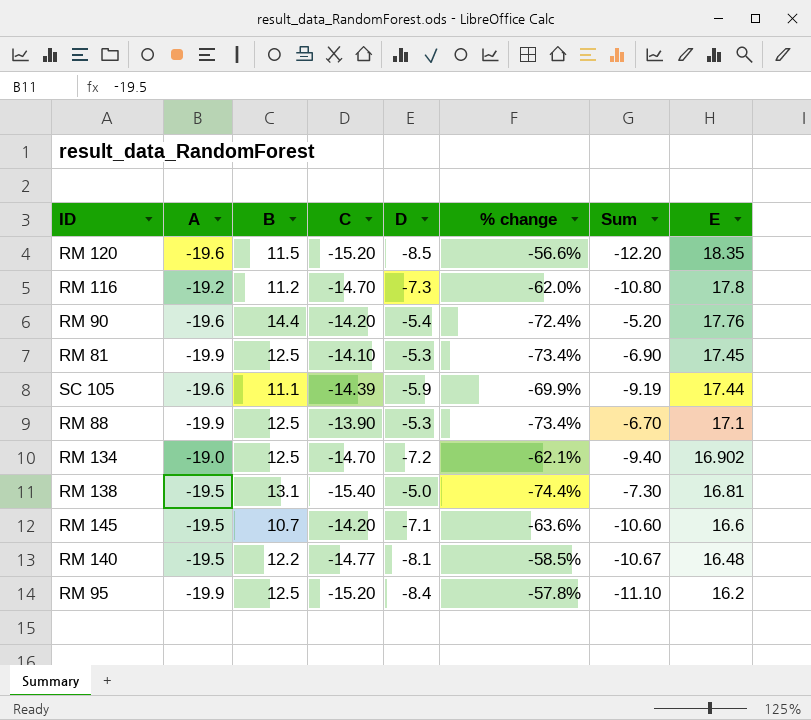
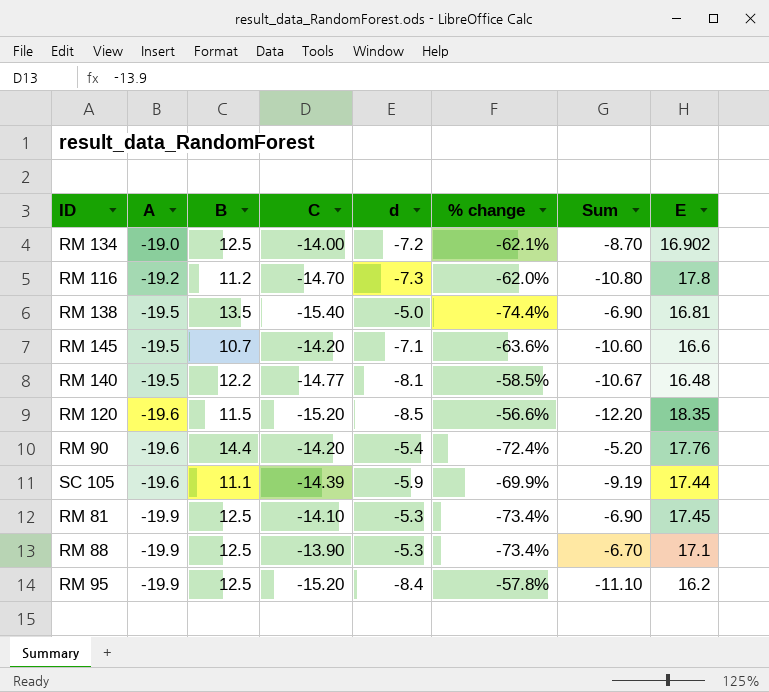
row order: E descending -> A descending
column name: D -> d
RM 134 | C: -14.70 -> -14.00
RM 134 | Sum: -9.40 -> -8.70
RM 138 | B: 13.1 -> 13.5
RM 138 | Sum: -7.30 -> -6.90

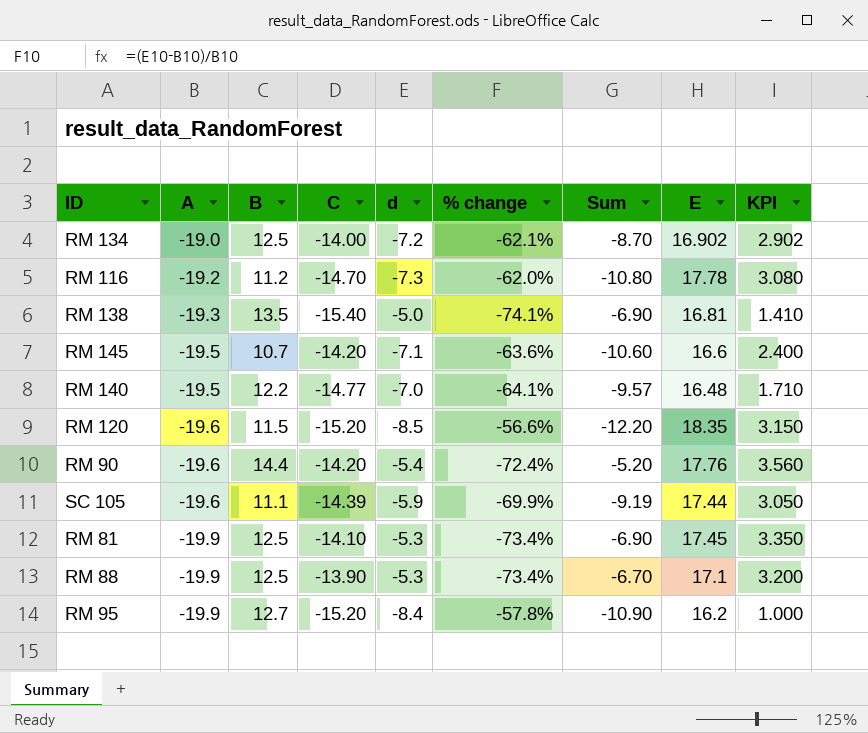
column KPI | formula: none -> [C] + [E]
RM 116 | E: 17.8 -> 17.78
RM 138 | A: -19.5 -> -19.3
RM 138 | % change: -74.4% -> -74.1%
RM 140 | d: -8.1 -> -7.0
RM 140 | % change: -58.5% -> -64.1%
RM 140 | Sum: -10.67 -> -9.57
RM 95 | B: 12.5 -> 12.7
RM 95 | Sum: -11.10 -> -10.90

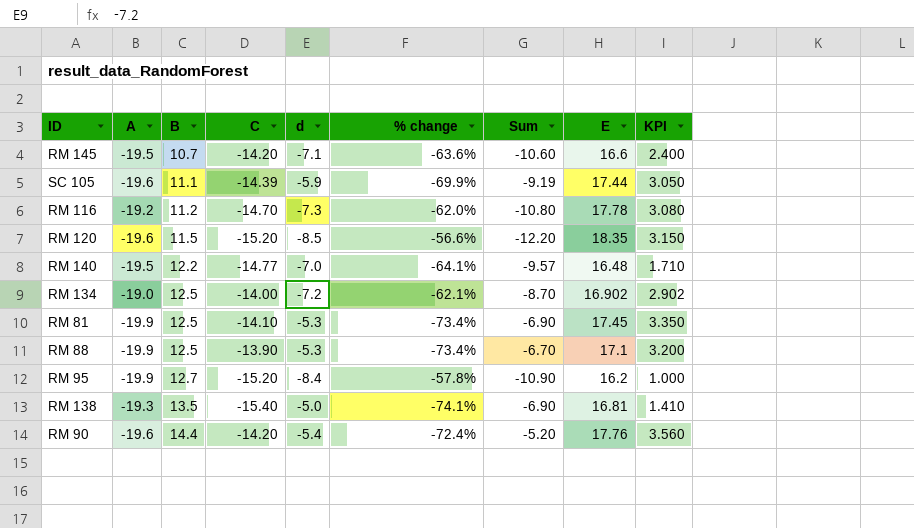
row order: A descending -> B ascending

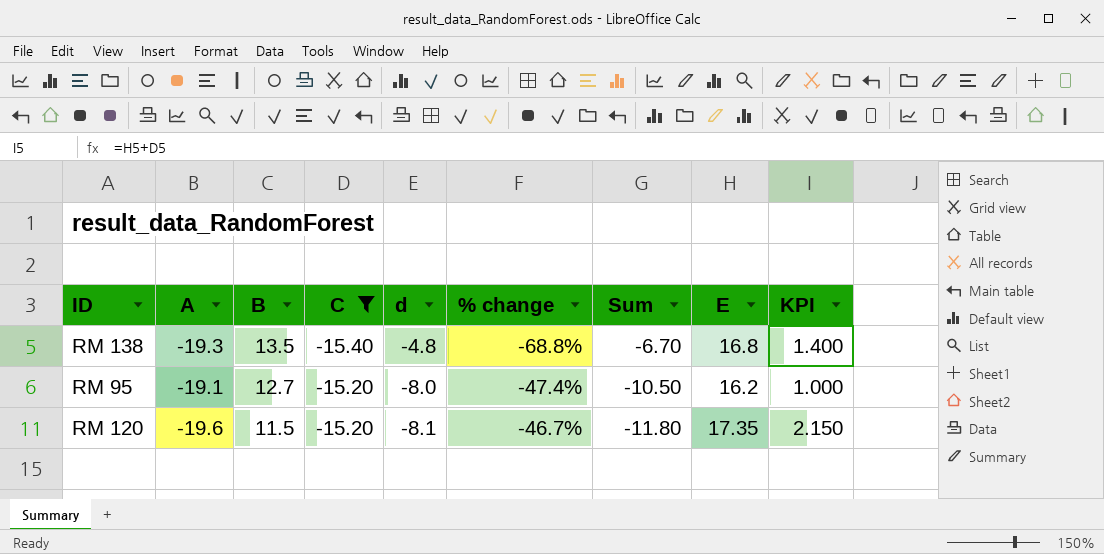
filter: none -> C <= -15.20
row order: B ascending -> B descending
column % change | formula: ([d] - [A]) / [A] -> ([d] - [C]) / [C]
RM 138 | d: -5.0 -> -4.8
RM 138 | Sum: -6.90 -> -6.70
RM 138 | E: 16.81 -> 16.8
RM 138 | KPI: 1.410 -> 1.400
RM 95 | A: -19.9 -> -19.1
RM 95 | d: -8.4 -> -8.0
RM 95 | Sum: -10.90 -> -10.50
RM 120 | d: -8.5 -> -8.1
RM 120 | Sum: -12.20 -> -11.80
RM 120 | E: 18.35 -> 17.35
RM 120 | KPI: 3.150 -> 2.150

